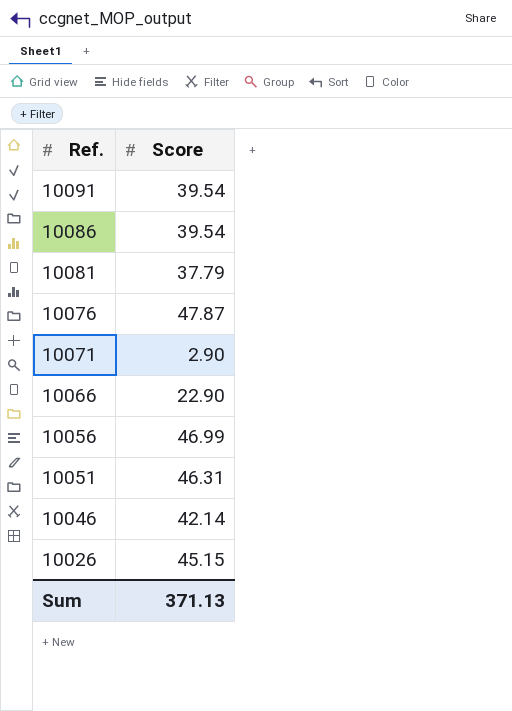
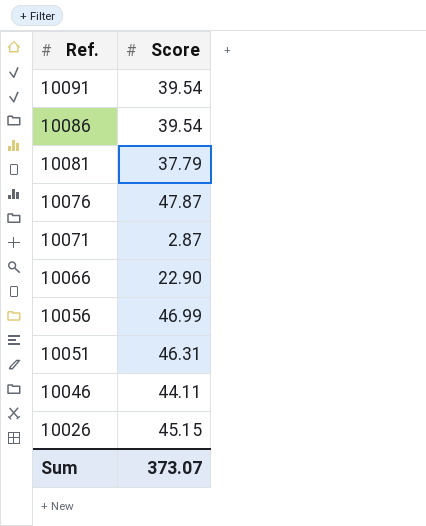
10071 | Score: 2.90 -> 2.87
10046 | Score: 42.14 -> 44.11
Sum | Score: 371.13 -> 373.07

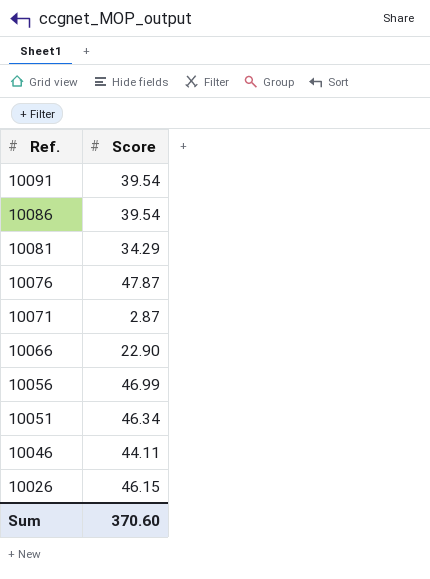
10081 | Score: 37.79 -> 34.29
10051 | Score: 46.31 -> 46.34
10026 | Score: 45.15 -> 46.15
Sum | Score: 373.07 -> 370.60

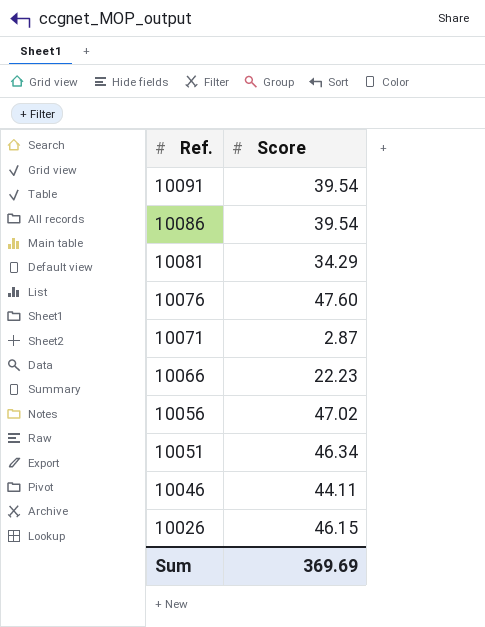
10076 | Score: 47.87 -> 47.60
10066 | Score: 22.90 -> 22.23
10056 | Score: 46.99 -> 47.02
Sum | Score: 370.60 -> 369.69

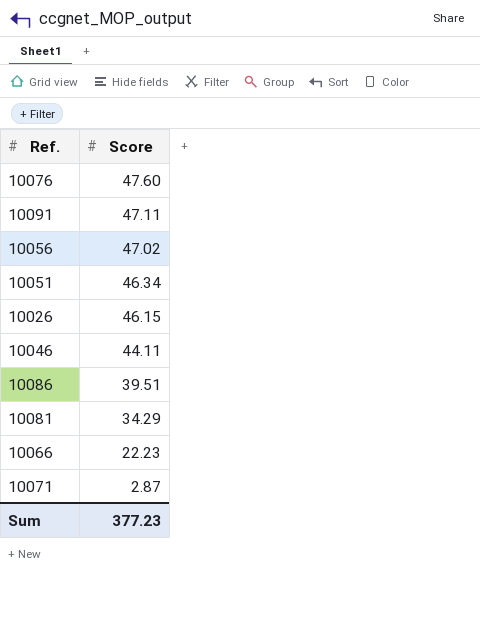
row order: Ref. descending -> Score descending
10091 | Score: 39.54 -> 47.11
10086 | Score: 39.54 -> 39.51
Sum | Score: 369.69 -> 377.23

